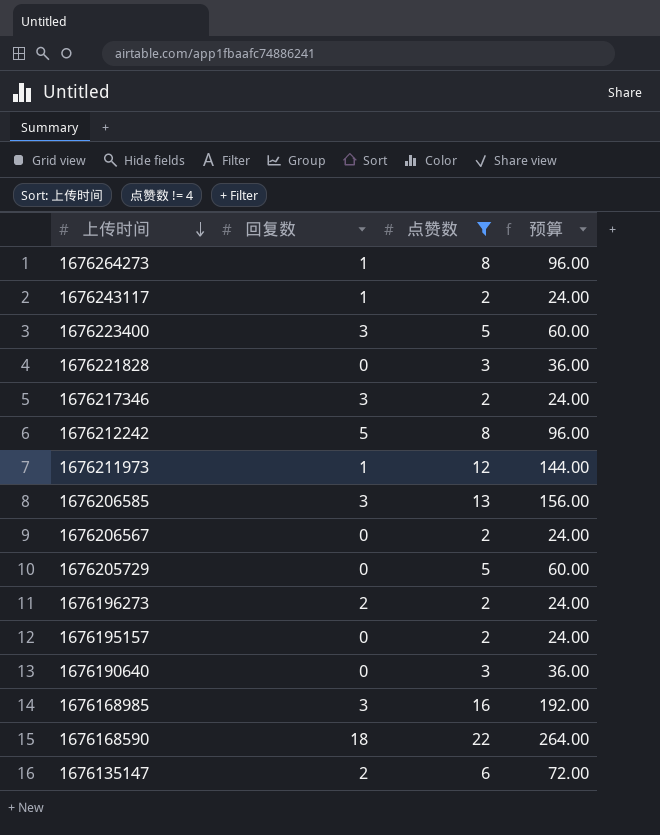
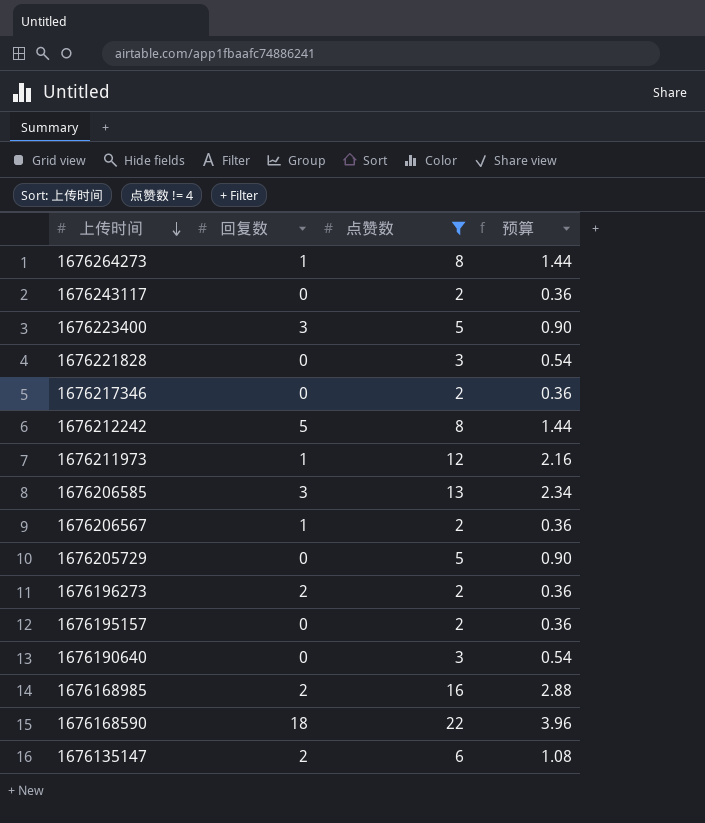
column 预算 | formula: [点赞数] * 12 -> [点赞数] * 0.18
1676243117 | 回复数: 1 -> 0
1676217346 | 回复数: 3 -> 0
1676206567 | 回复数: 0 -> 1
1676168985 | 回复数: 3 -> 2

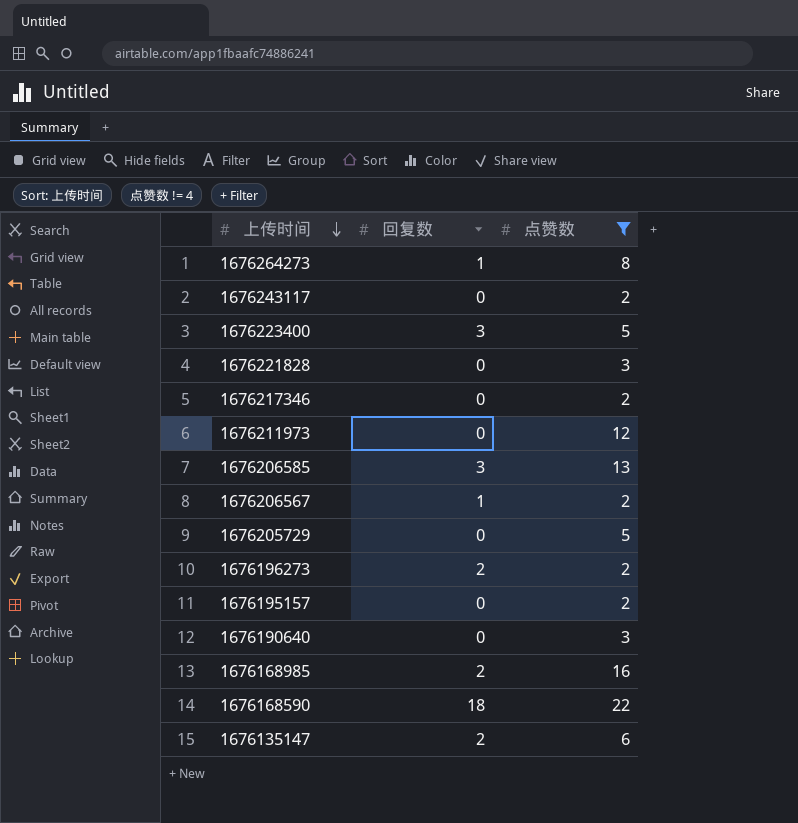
column 预算 | formula: [点赞数] * 0.18 -> none
row 1676212242: 5 | 8 | 1.44 -> none
1676211973 | 回复数: 1 -> 0

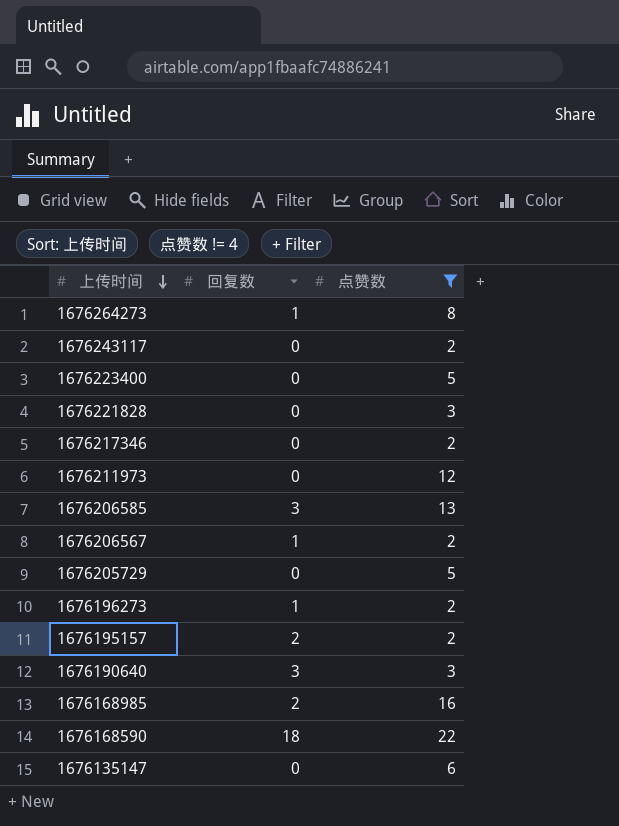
1676223400 | 回复数: 3 -> 0
1676196273 | 回复数: 2 -> 1
1676195157 | 回复数: 0 -> 2
1676190640 | 回复数: 0 -> 3
1676135147 | 回复数: 2 -> 0

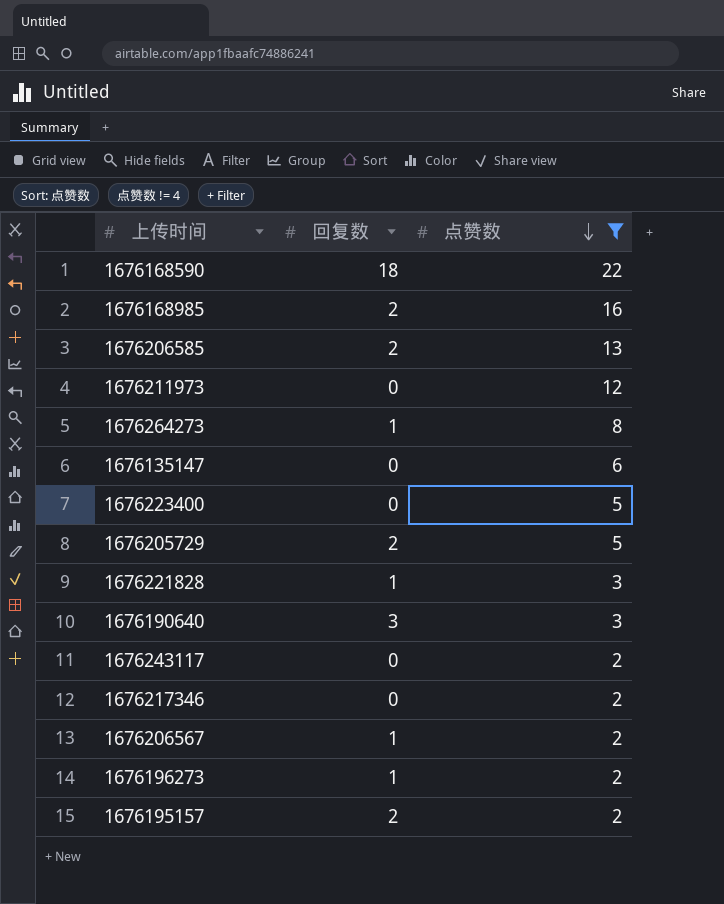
row order: 上传时间 descending -> 点赞数 descending
1676206585 | 回复数: 3 -> 2
1676205729 | 回复数: 0 -> 2
1676221828 | 回复数: 0 -> 1

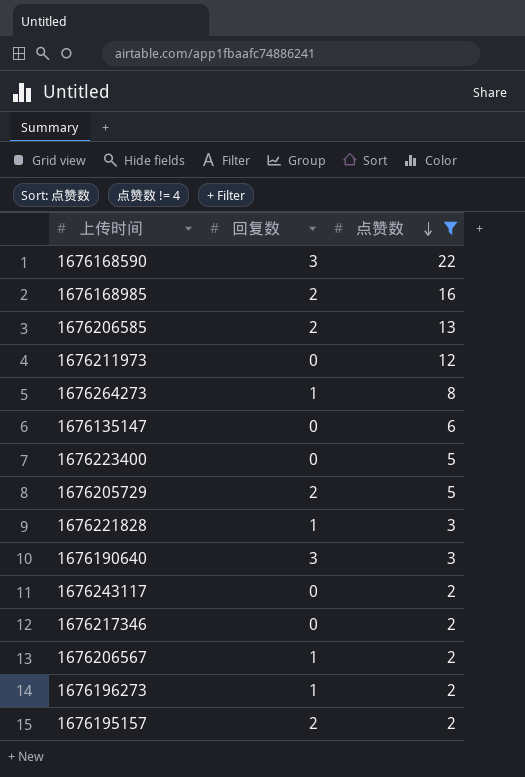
1676168590 | 回复数: 18 -> 3

